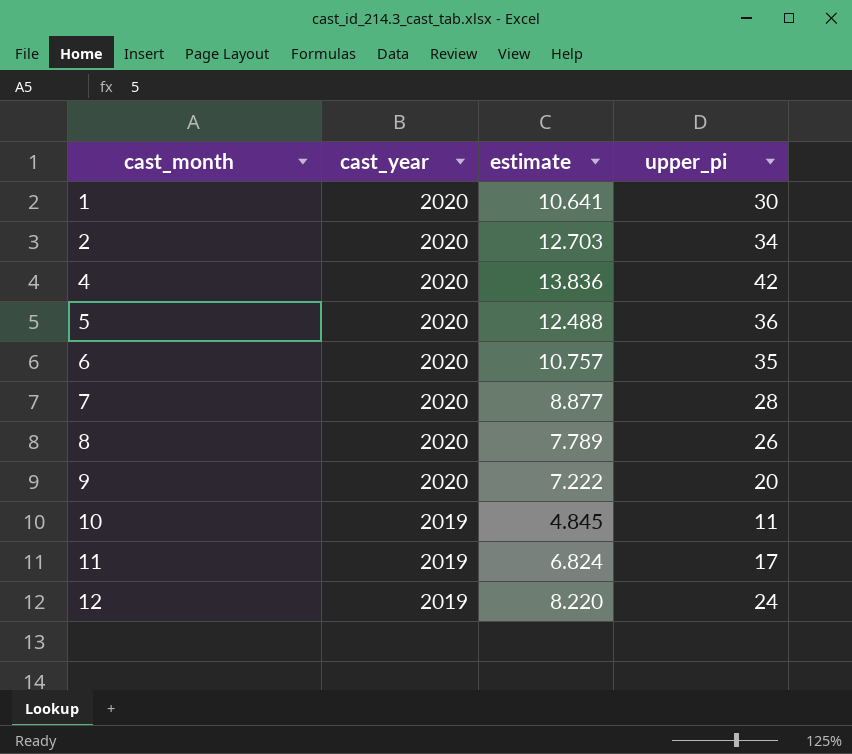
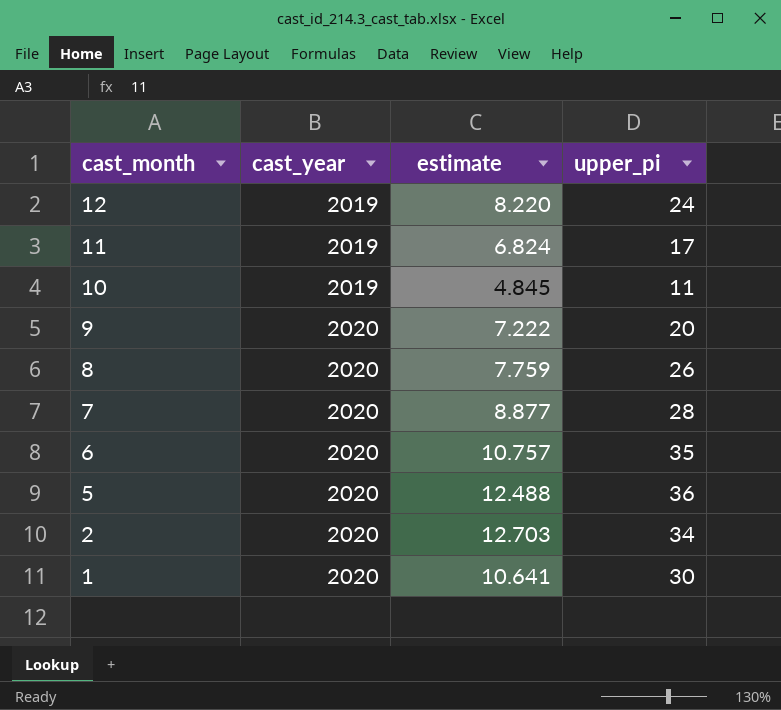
row order: cast_month ascending -> cast_month descending
row 4: 2020 | 13.836 | 42 -> none
8 | estimate: 7.789 -> 7.759

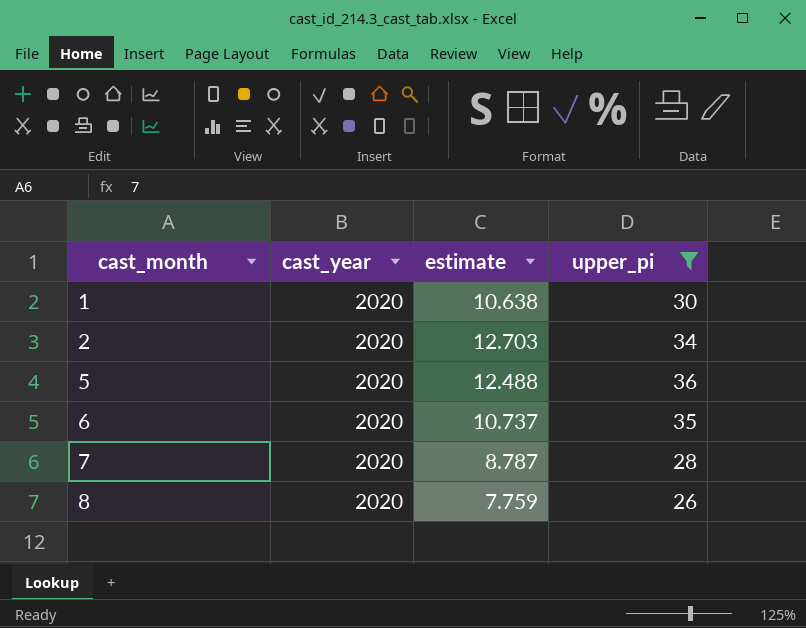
filter: none -> upper_pi >= 26
row order: cast_month descending -> cast_month ascending
1 | estimate: 10.641 -> 10.638
6 | estimate: 10.757 -> 10.737
7 | estimate: 8.877 -> 8.787

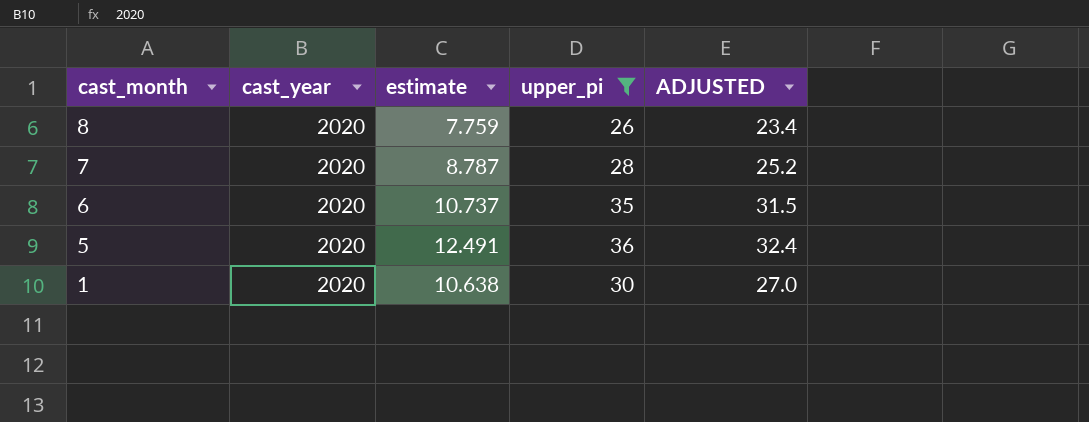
row order: cast_month ascending -> cast_month descending
column ADJUSTED | formula: none -> [upper_pi] * 0.9
row 2: 2020 | 12.703 | 34 -> none
5 | estimate: 12.488 -> 12.491

